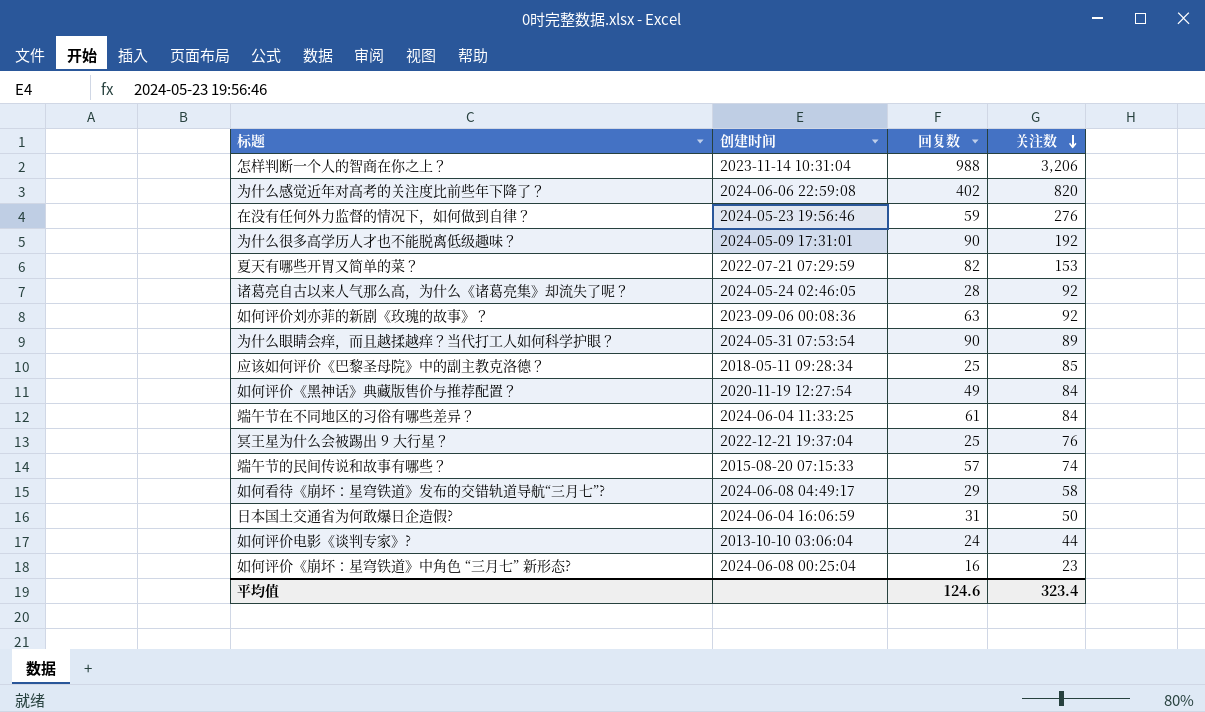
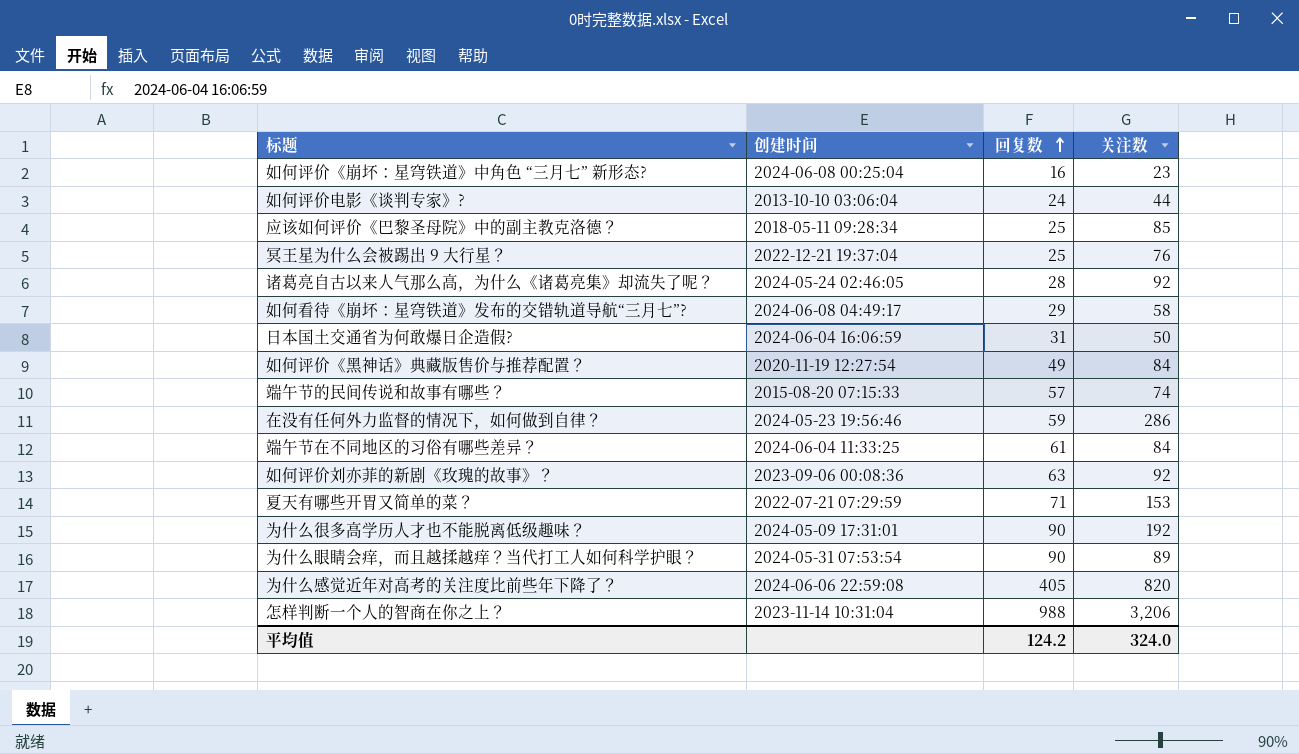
row order: 关注数 descending -> 回复数 ascending
在没有任何外力监督的情况下，如何做到自律？ | 关注数: 276 -> 286
夏天有哪些开胃又简单的菜？ | 回复数: 82 -> 71
为什么感觉近年对高考的关注度比前些年下降了？ | 回复数: 402 -> 405
平均值 | 回复数: 124.6 -> 124.2
平均值 | 关注数: 323.4 -> 324.0

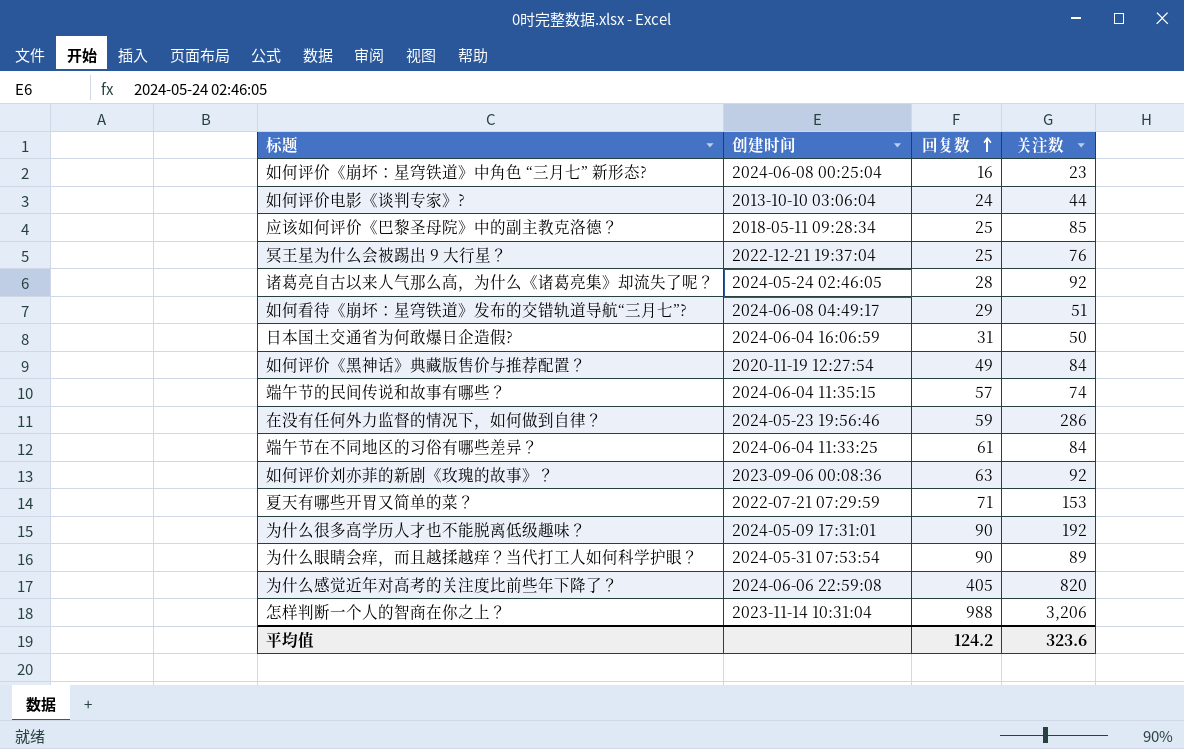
如何看待《崩坏：星穹铁道》发布的交错轨道导航“三月七”? | 关注数: 58 -> 51
端午节的民间传说和故事有哪些？ | 创建时间: 2015-08-20 07:15:33 -> 2024-06-04 11:35:15
平均值 | 关注数: 324.0 -> 323.6

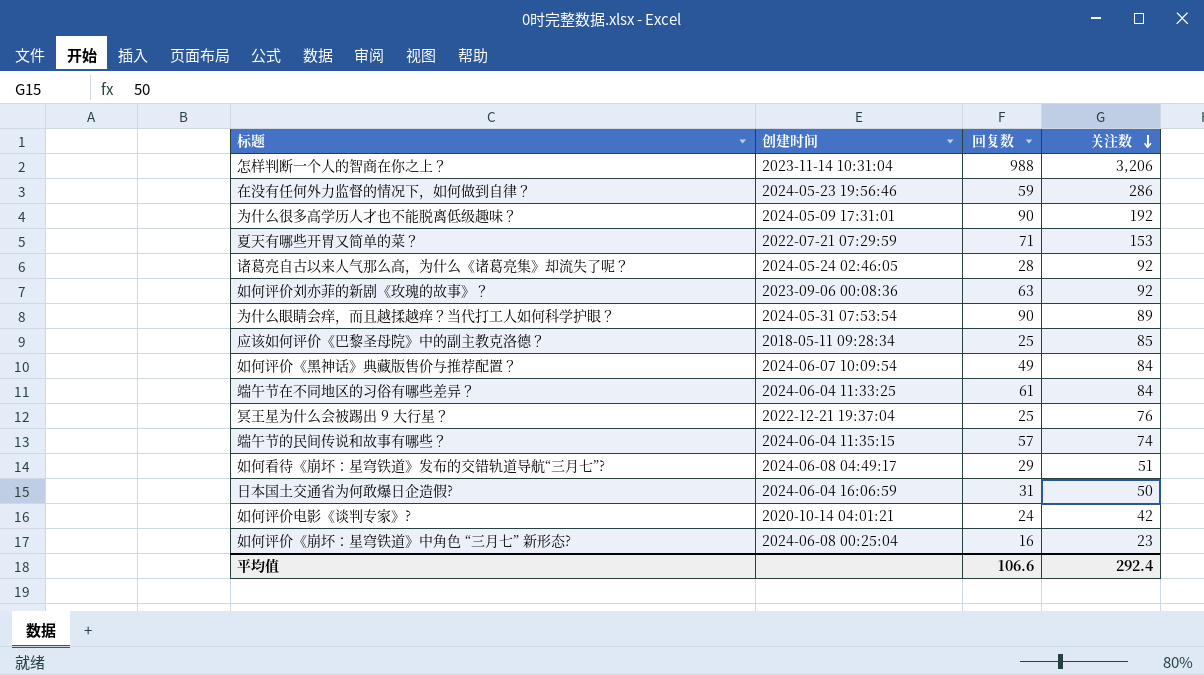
row order: 回复数 ascending -> 关注数 descending
row 为什么感觉近年对高考的关注度比前些年下降了？: 2024-06-06 22:59:08 | 405 | 820 -> none
如何评价《黑神话》典藏版售价与推荐配置？ | 创建时间: 2020-11-19 12:27:54 -> 2024-06-07 10:09:54
如何评价电影《谈判专家》? | 创建时间: 2013-10-10 03:06:04 -> 2020-10-14 04:01:21
如何评价电影《谈判专家》? | 关注数: 44 -> 42
平均值 | 回复数: 124.2 -> 106.6
平均值 | 关注数: 323.6 -> 292.4

